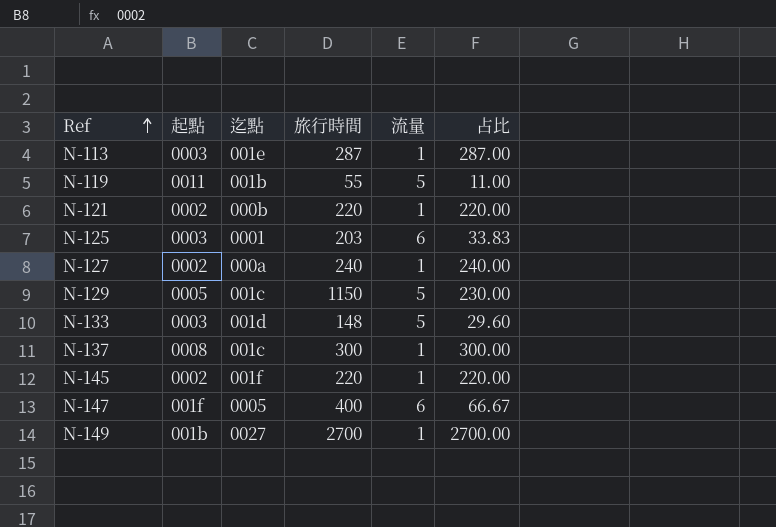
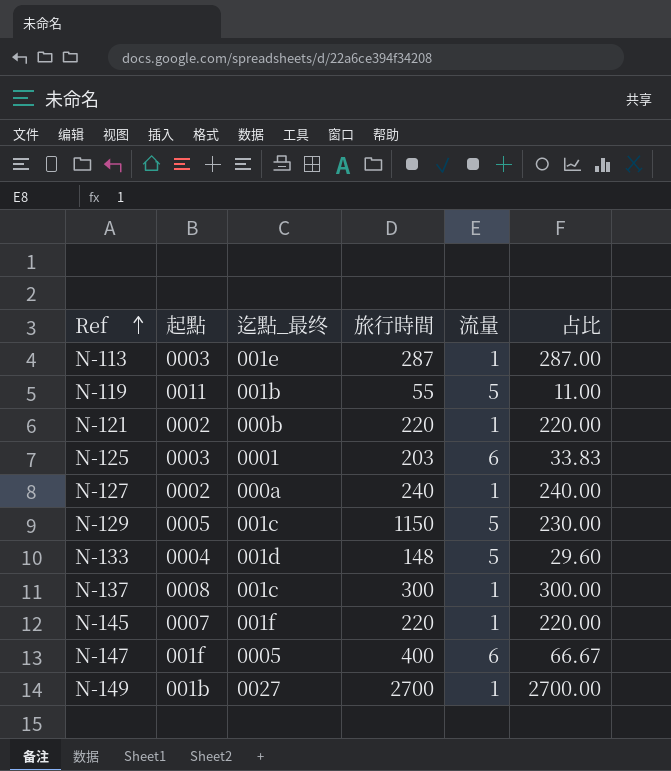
column name: 迄點 -> 迄點_最终
N-133 | 起點: 0003 -> 0004
N-145 | 起點: 0002 -> 0007

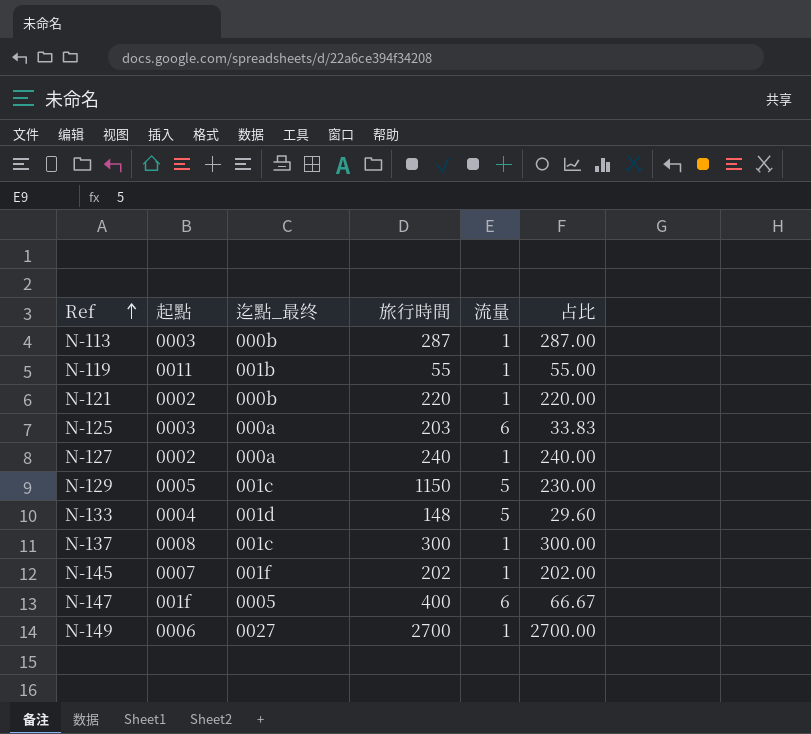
N-113 | 迄點_最终: 001e -> 000b
N-119 | 流量: 5 -> 1
N-119 | 占比: 11.00 -> 55.00
N-125 | 迄點_最终: 0001 -> 000a
N-145 | 旅行時間: 220 -> 202
N-145 | 占比: 220.00 -> 202.00
N-149 | 起點: 001b -> 0006

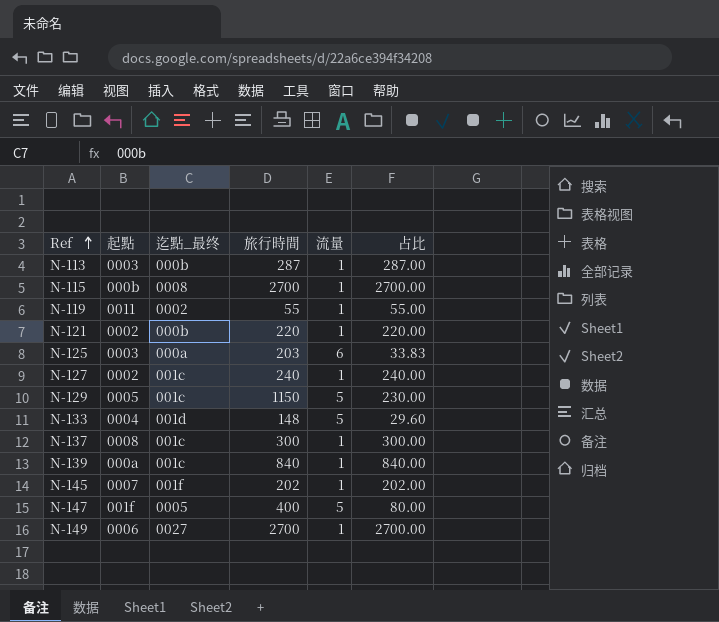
row N-115: none -> 000b | 0008 | 2700 | 1 | 2700.00
N-119 | 迄點_最终: 001b -> 0002
N-127 | 迄點_最终: 000a -> 001c
row N-139: none -> 000a | 001c | 840 | 1 | 840.00
N-147 | 流量: 6 -> 5
N-147 | 占比: 66.67 -> 80.00

